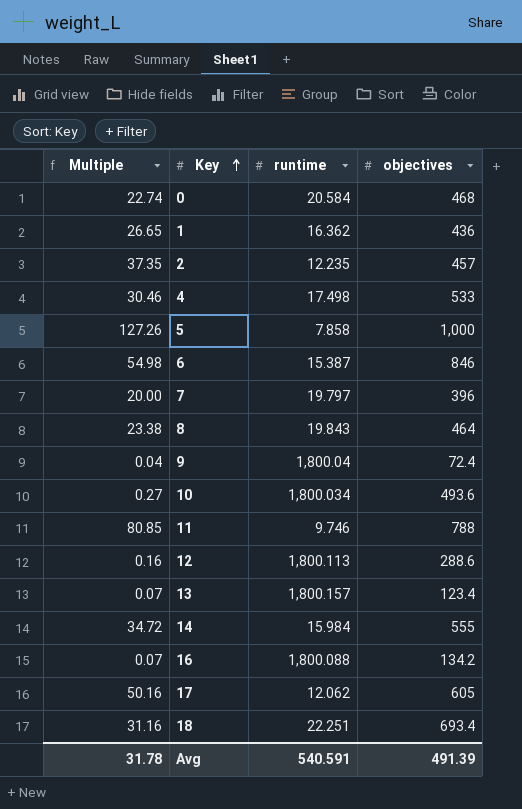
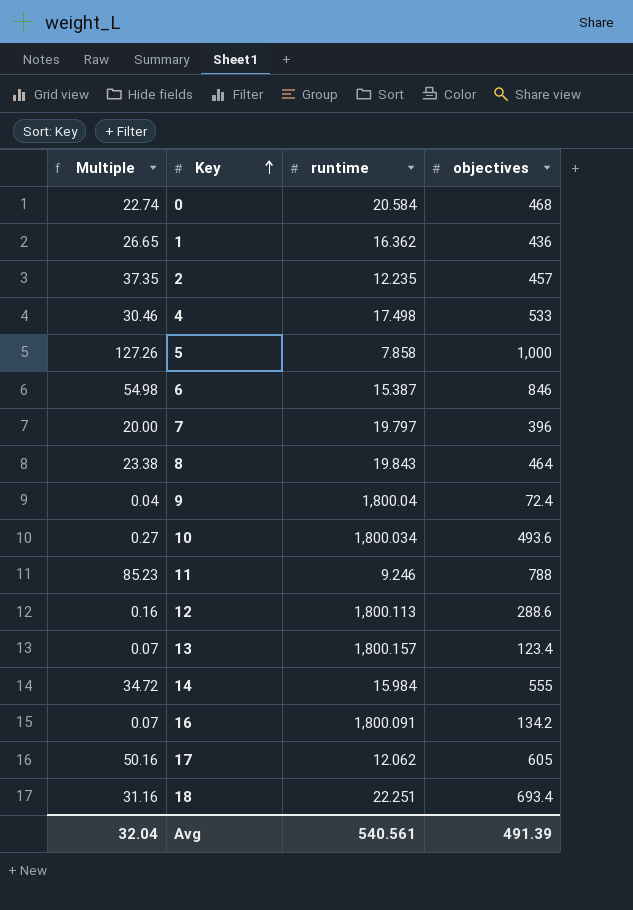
11 | Multiple: 80.85 -> 85.23
11 | runtime: 9.746 -> 9.246
16 | runtime: 1,800.088 -> 1,800.091
Avg | Multiple: 31.78 -> 32.04
Avg | runtime: 540.591 -> 540.561

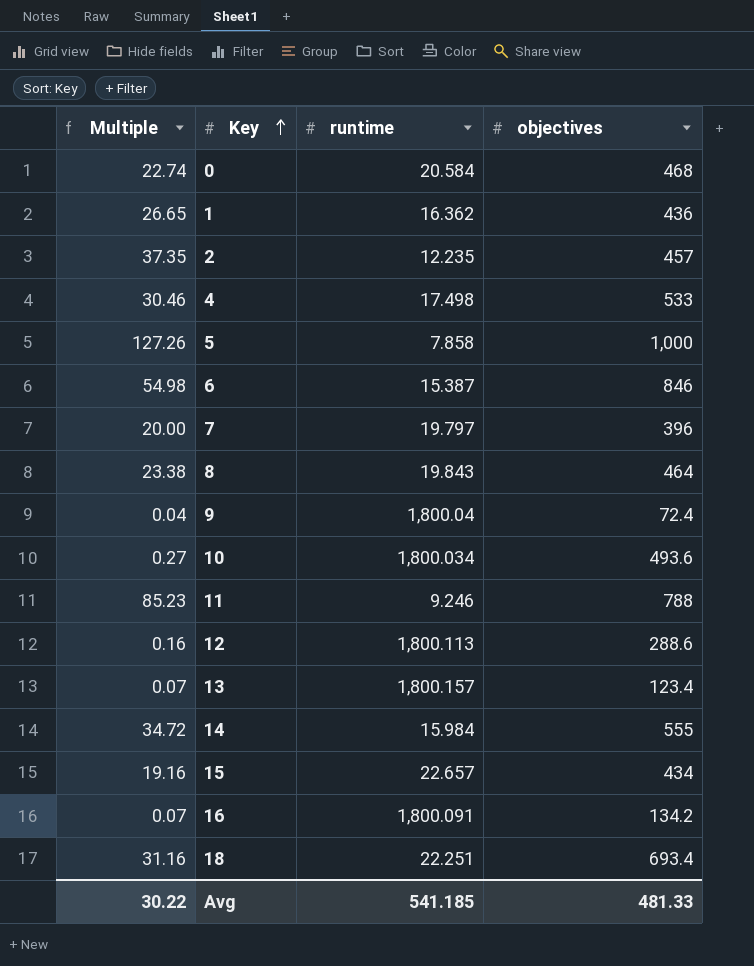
row 17: 50.16 | 12.062 | 605 -> none
row 15: none -> 19.16 | 22.657 | 434
Avg | Multiple: 32.04 -> 30.22
Avg | runtime: 540.561 -> 541.185
Avg | objectives: 491.39 -> 481.33

